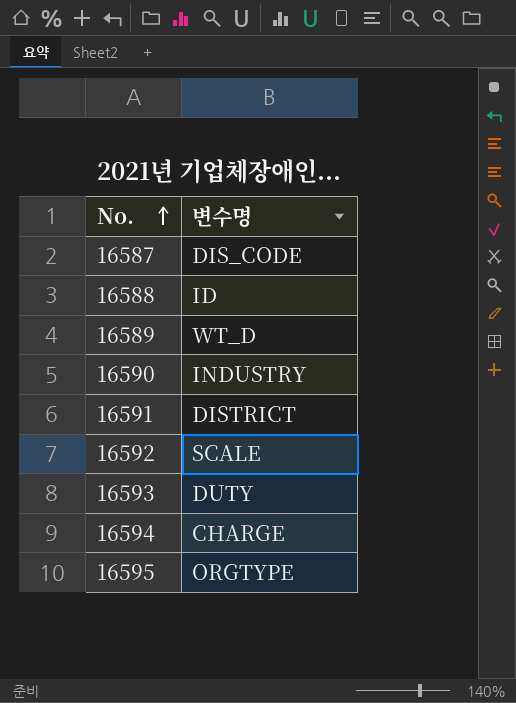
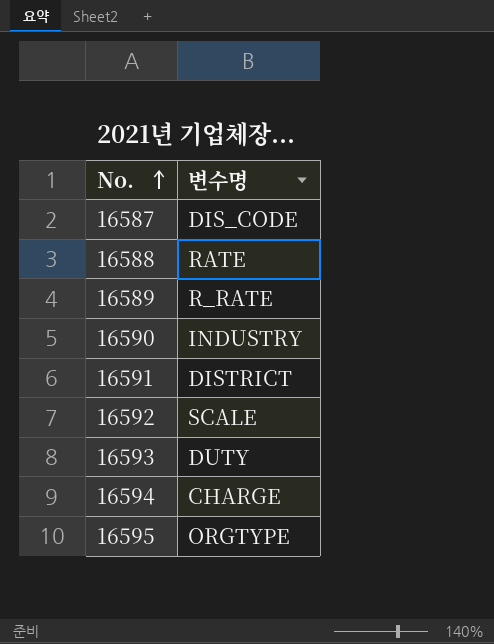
16588 | 변수명: ID -> RATE
16589 | 변수명: WT_D -> R_RATE

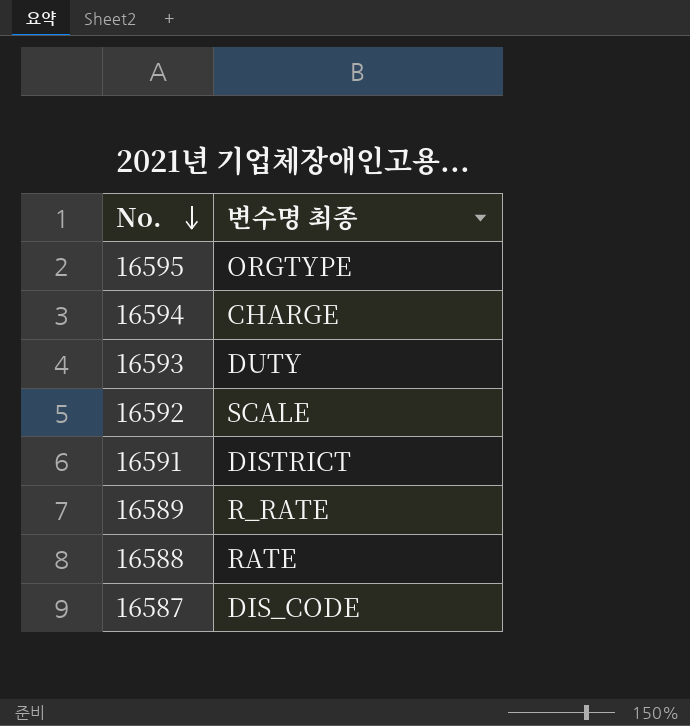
row order: No. ascending -> No. descending
column name: 변수명 -> 변수명 최종
row 16590: INDUSTRY -> none

